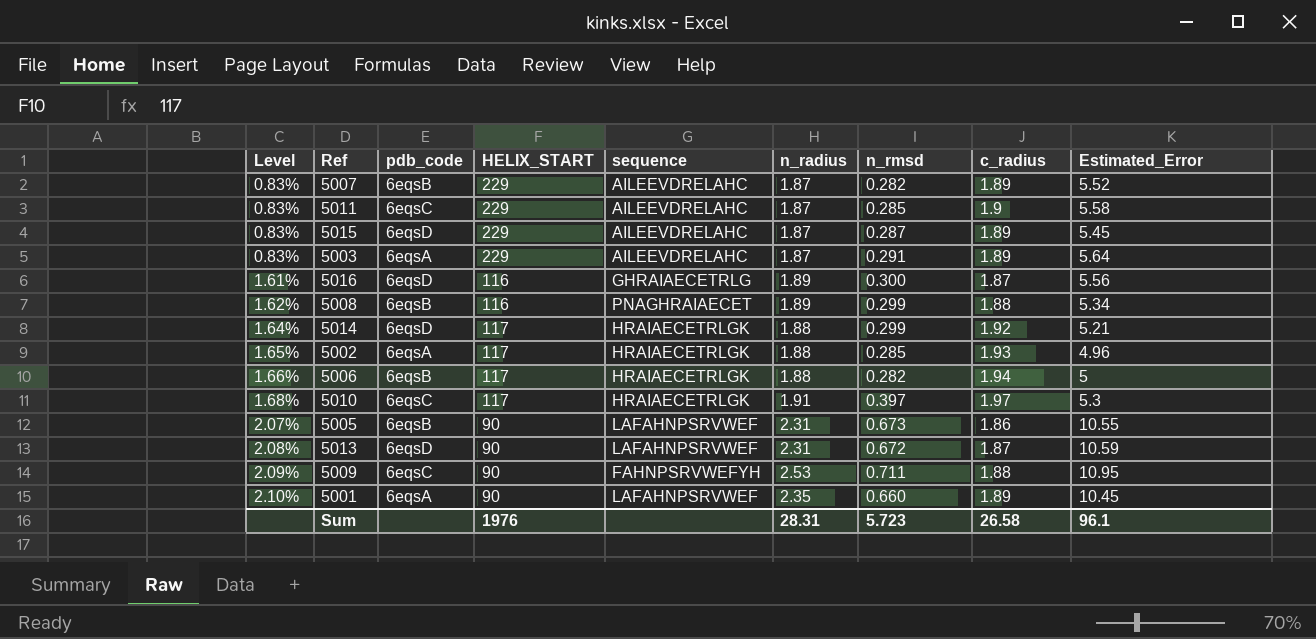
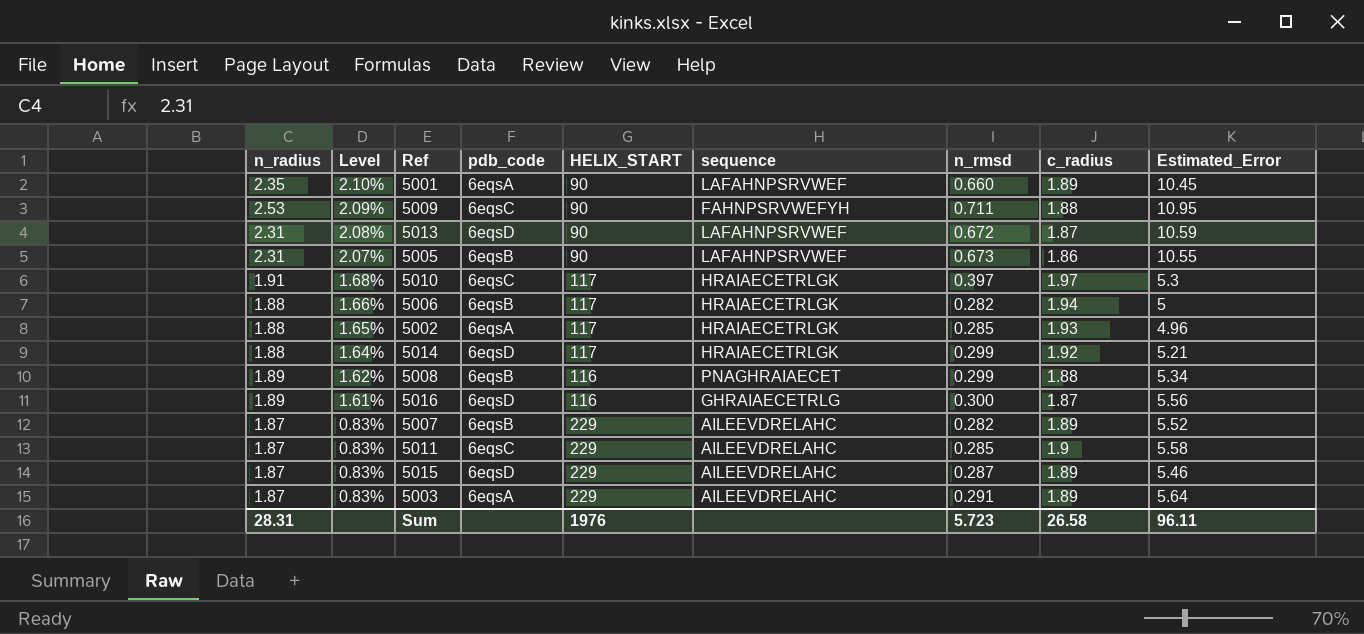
row order: Level ascending -> Level descending
column n_radius | position: 6 -> 1
5015 | Estimated_Error: 5.45 -> 5.46
Sum | Estimated_Error: 96.1 -> 96.11

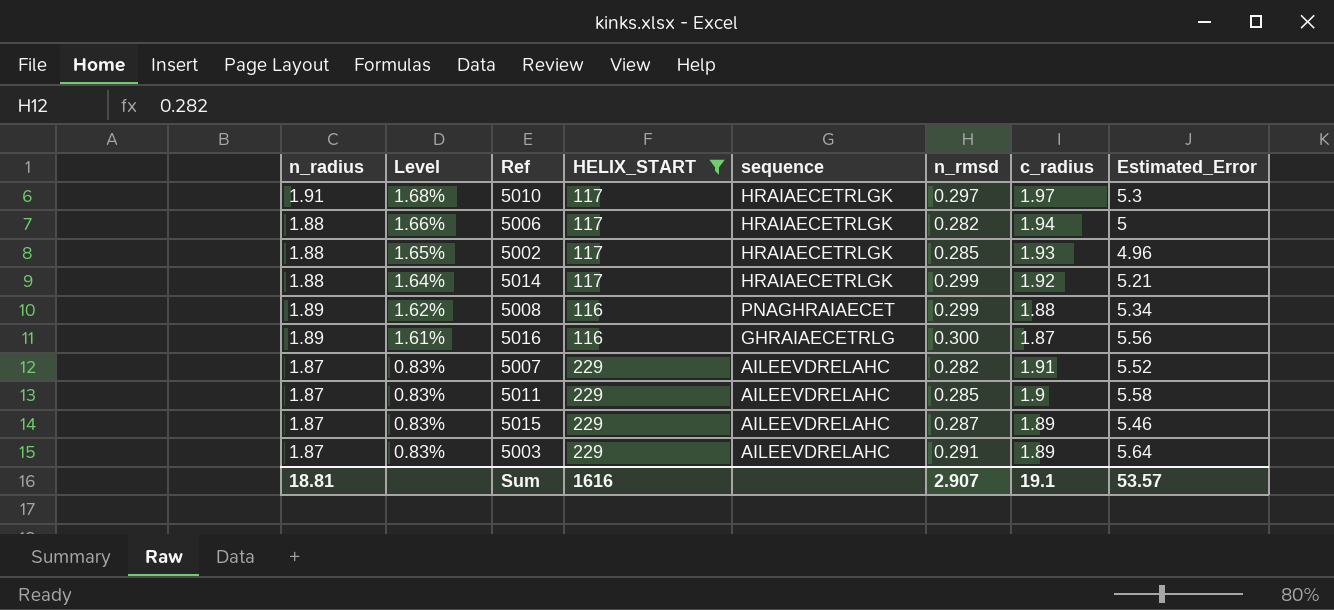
filter: none -> HELIX_START != 90
column pdb_code | position: 4 -> none
5010 | n_rmsd: 0.397 -> 0.297
5007 | c_radius: 1.89 -> 1.91
Sum | n_radius: 28.31 -> 18.81
Sum | HELIX_START: 1976 -> 1616
Sum | n_rmsd: 5.723 -> 2.907
Sum | c_radius: 26.58 -> 19.1
Sum | Estimated_Error: 96.11 -> 53.57

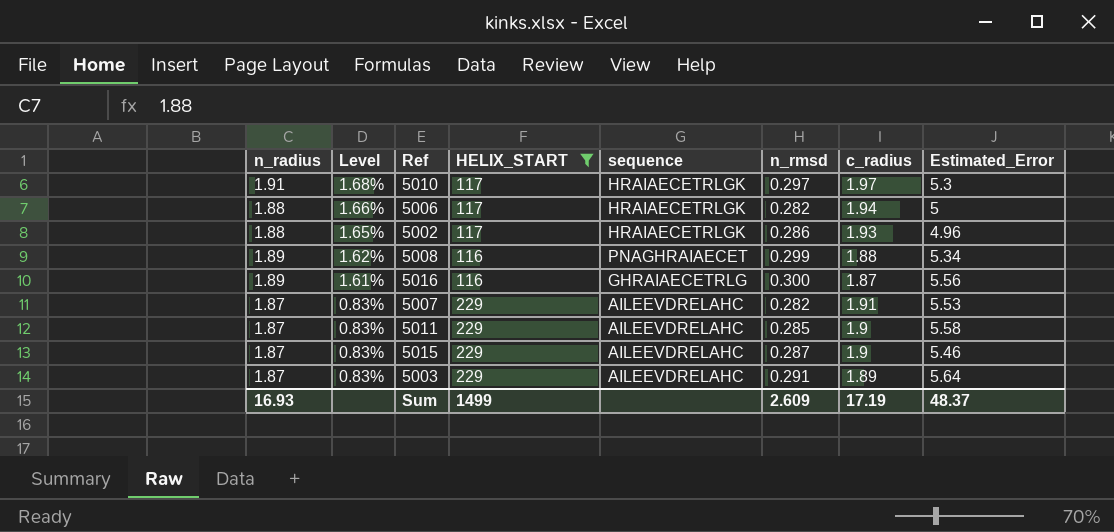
row 5014: 1.88 | 1.64% | 117 | HRAIAECETRLGK | 0.299 | 1.92 | 5.21 -> none
5002 | n_rmsd: 0.285 -> 0.286
5007 | Estimated_Error: 5.52 -> 5.53
5015 | c_radius: 1.89 -> 1.9
Sum | n_radius: 18.81 -> 16.93
Sum | HELIX_START: 1616 -> 1499
Sum | n_rmsd: 2.907 -> 2.609
Sum | c_radius: 19.1 -> 17.19
Sum | Estimated_Error: 53.57 -> 48.37

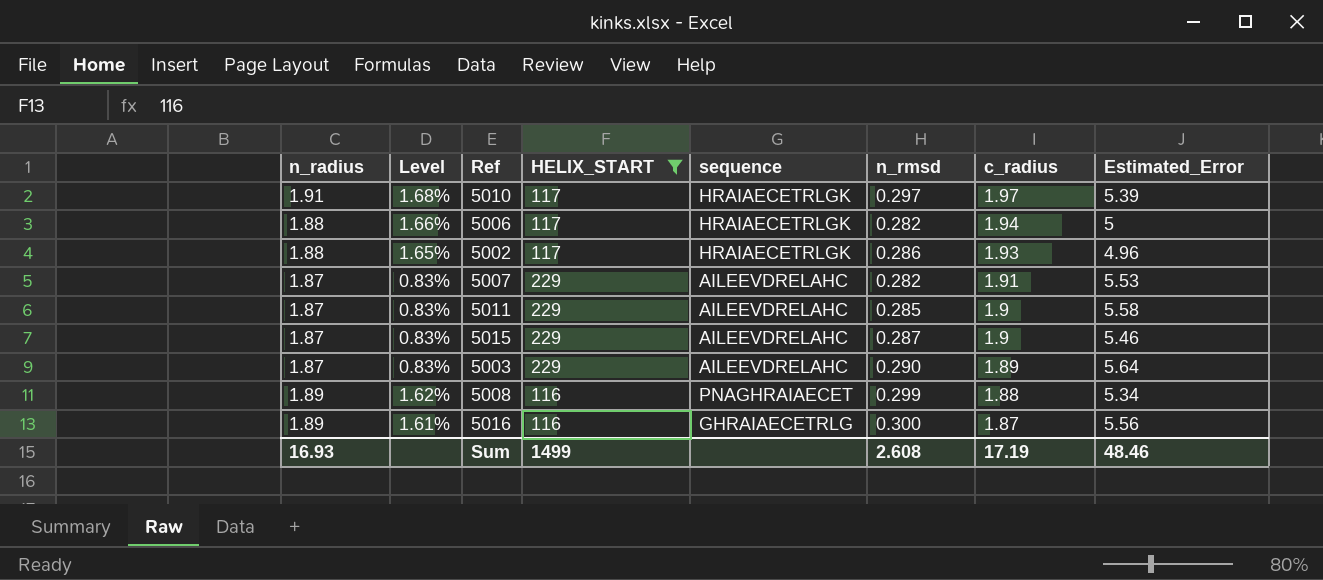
row order: Level descending -> c_radius descending
5010 | Estimated_Error: 5.3 -> 5.39
5003 | n_rmsd: 0.291 -> 0.290
Sum | n_rmsd: 2.609 -> 2.608
Sum | Estimated_Error: 48.37 -> 48.46

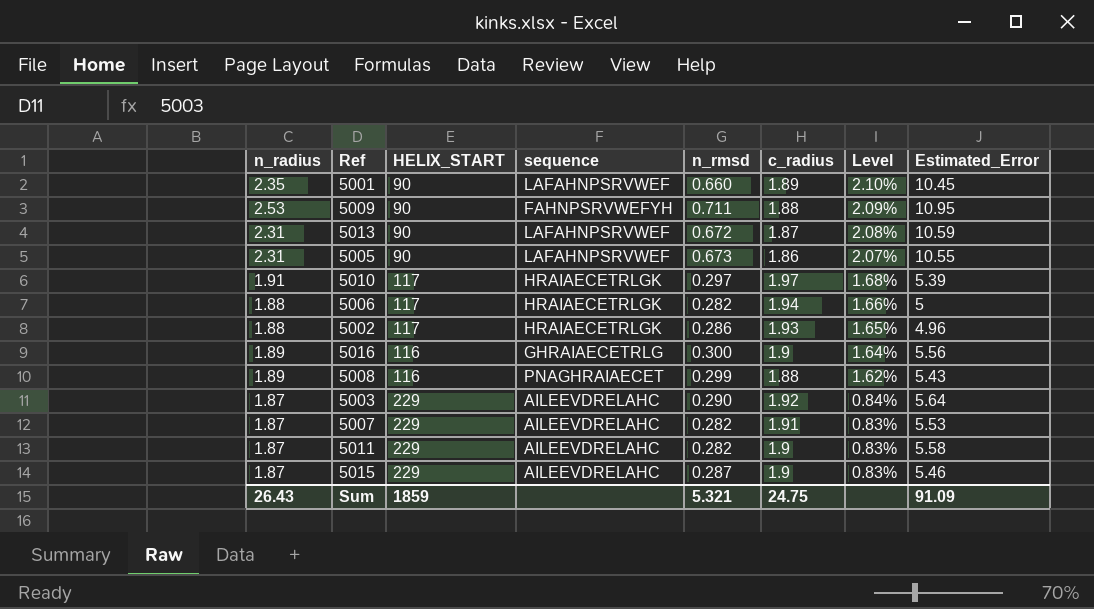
filter: HELIX_START != 90 -> none
row order: c_radius descending -> Level descending
column Level | position: 2 -> 7
5016 | c_radius: 1.87 -> 1.9
5016 | Level: 1.61% -> 1.64%
5008 | Estimated_Error: 5.34 -> 5.43
5003 | c_radius: 1.89 -> 1.92
5003 | Level: 0.83% -> 0.84%
5011 | n_rmsd: 0.285 -> 0.282
Sum | n_radius: 16.93 -> 26.43
Sum | HELIX_START: 1499 -> 1859
Sum | n_rmsd: 2.608 -> 5.321
Sum | c_radius: 17.19 -> 24.75
Sum | Estimated_Error: 48.46 -> 91.09

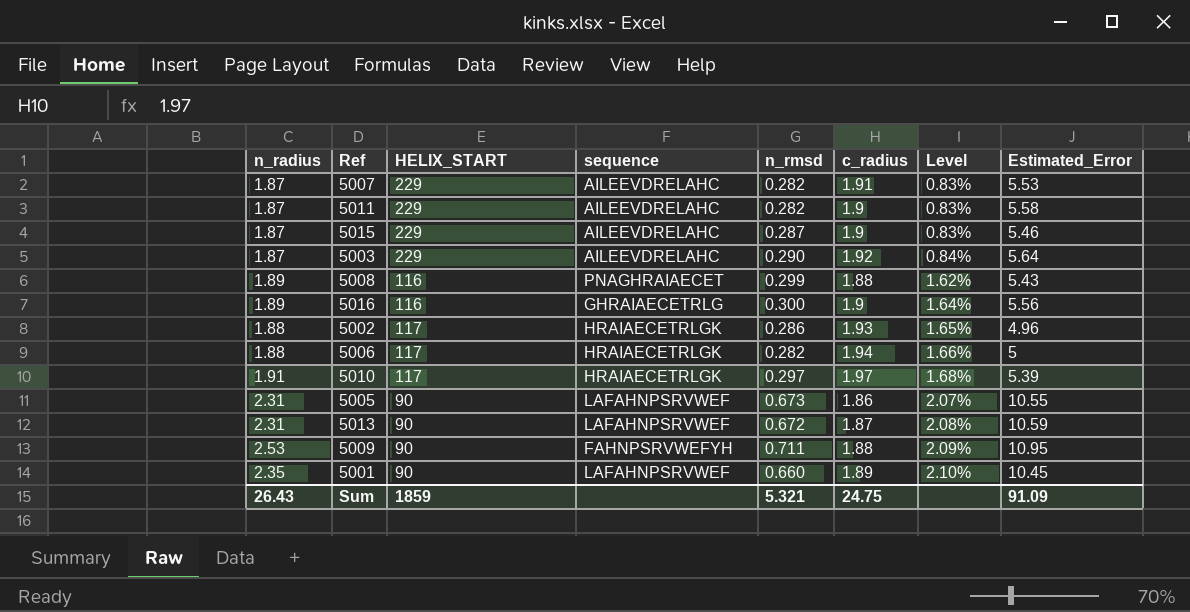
row order: Level descending -> Level ascending

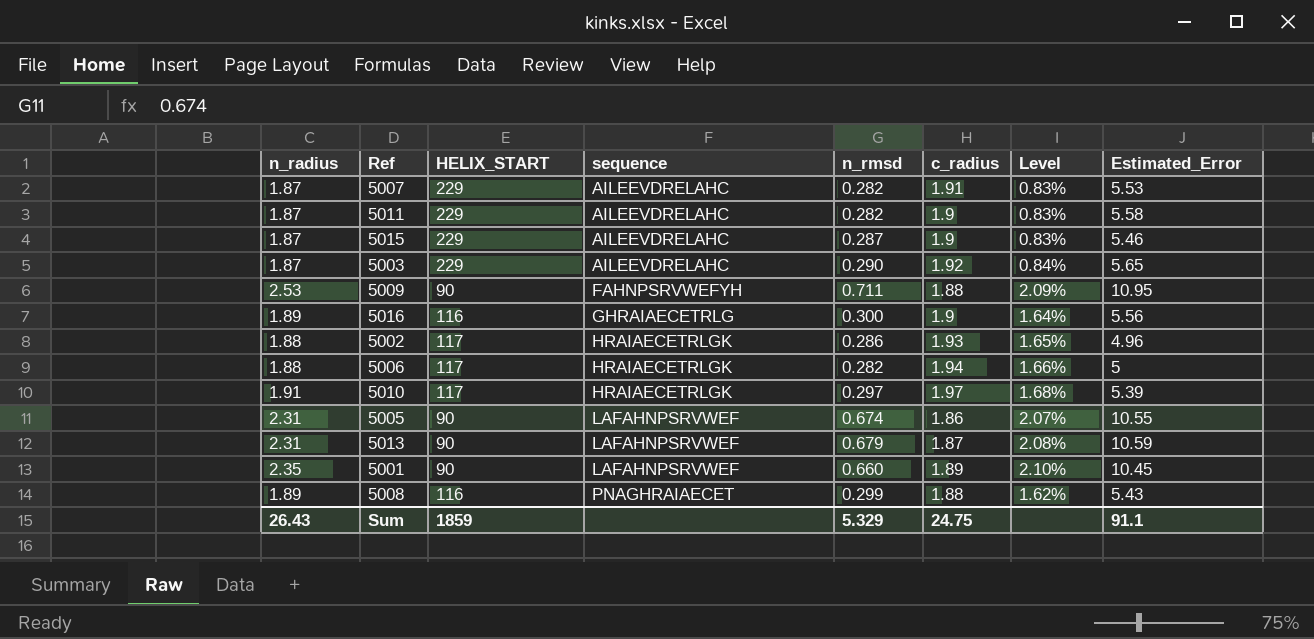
row order: Level ascending -> sequence ascending
5003 | Estimated_Error: 5.64 -> 5.65
5005 | n_rmsd: 0.673 -> 0.674
5013 | n_rmsd: 0.672 -> 0.679
Sum | n_rmsd: 5.321 -> 5.329
Sum | Estimated_Error: 91.09 -> 91.1

